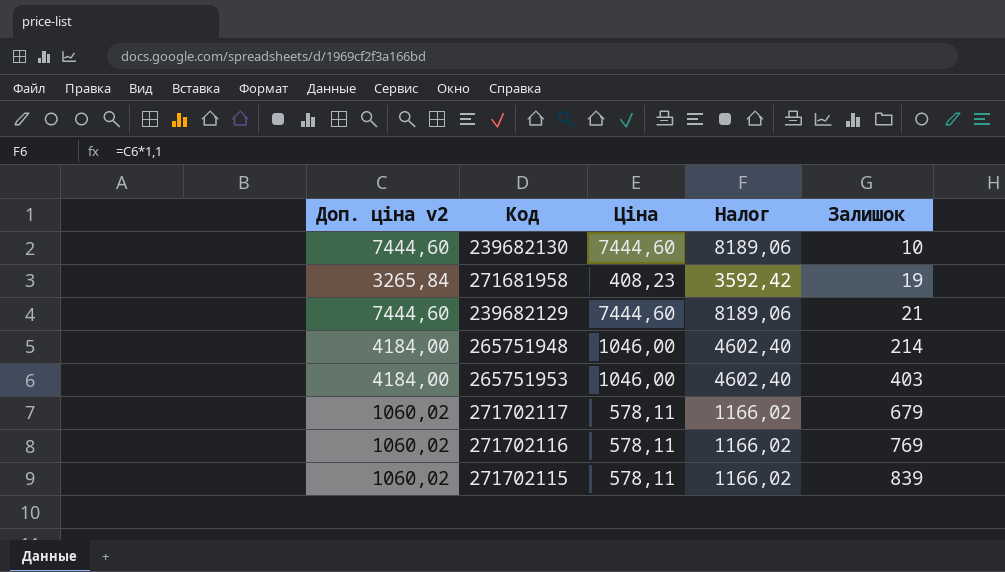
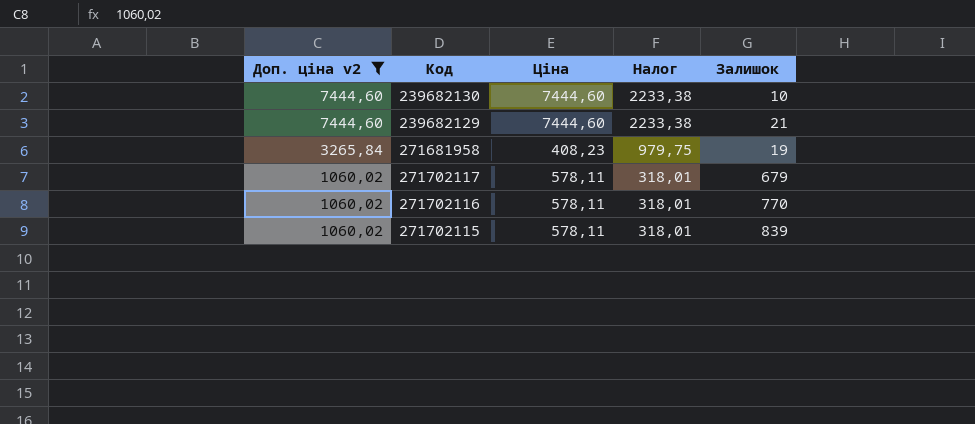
filter: none -> Доп. ціна v2 != 4184,00
row order: Залишок ascending -> Доп. ціна v2 descending
column Налог | formula: [Доп. ціна v2] * 1,1 -> [Доп. ціна v2] * 0,3
271702116 | Залишок: 769 -> 770

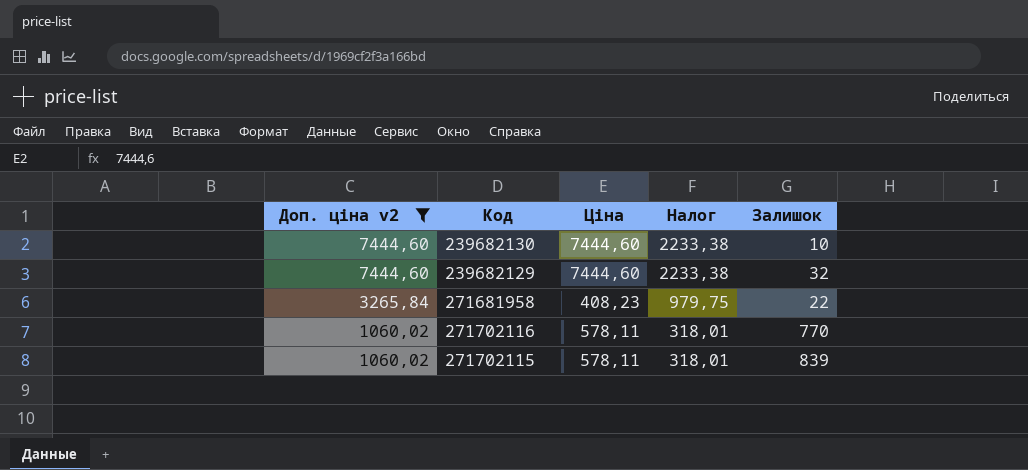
row 271702117: 1060,02 | 578,11 | 318,01 | 679 -> none
239682129 | Залишок: 21 -> 32
271681958 | Залишок: 19 -> 22

